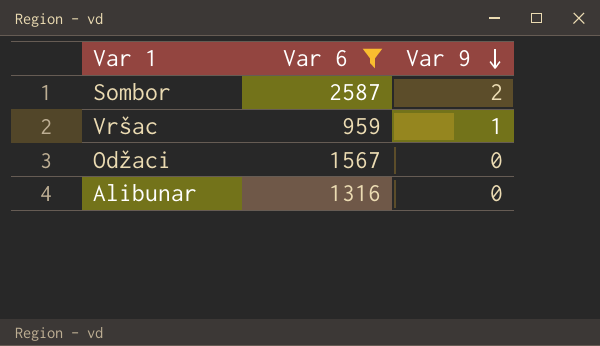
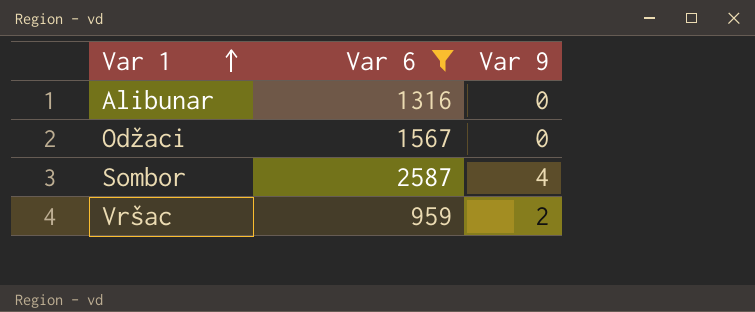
row order: Var 9 descending -> Var 1 ascending
Sombor | Var 9: 2 -> 4
Vršac | Var 9: 1 -> 2

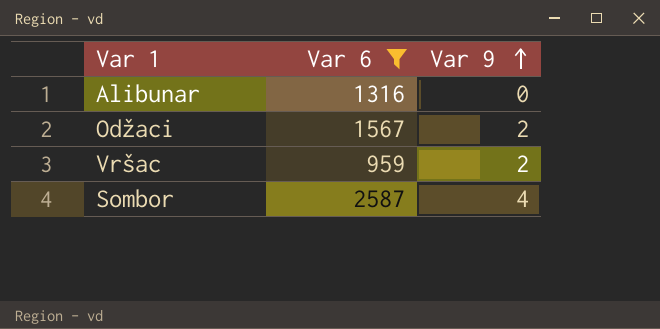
row order: Var 1 ascending -> Var 9 ascending
Odžaci | Var 9: 0 -> 2

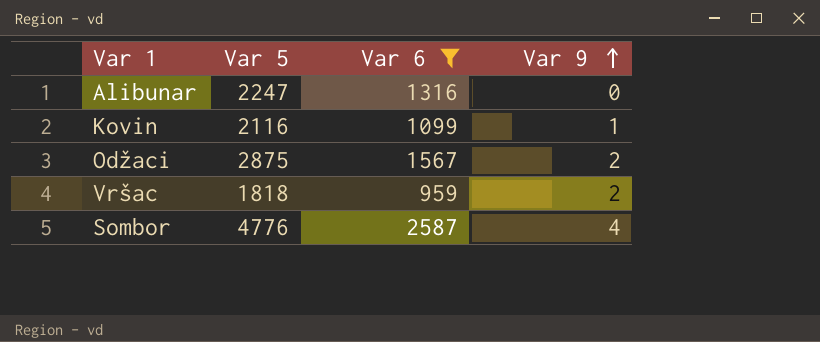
column Var 5 | position: none -> 2
row Kovin: none -> 2116 | 1099 | 1

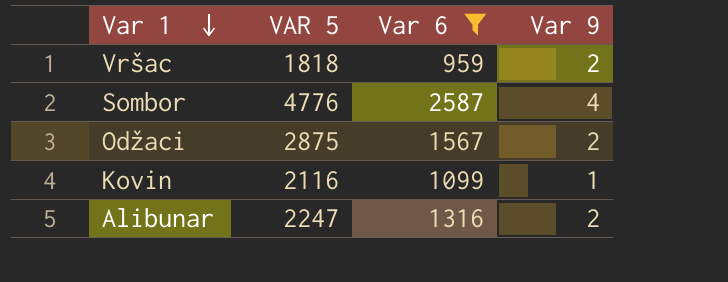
row order: Var 9 ascending -> Var 1 descending
column name: Var 5 -> VAR 5
Alibunar | Var 9: 0 -> 2

